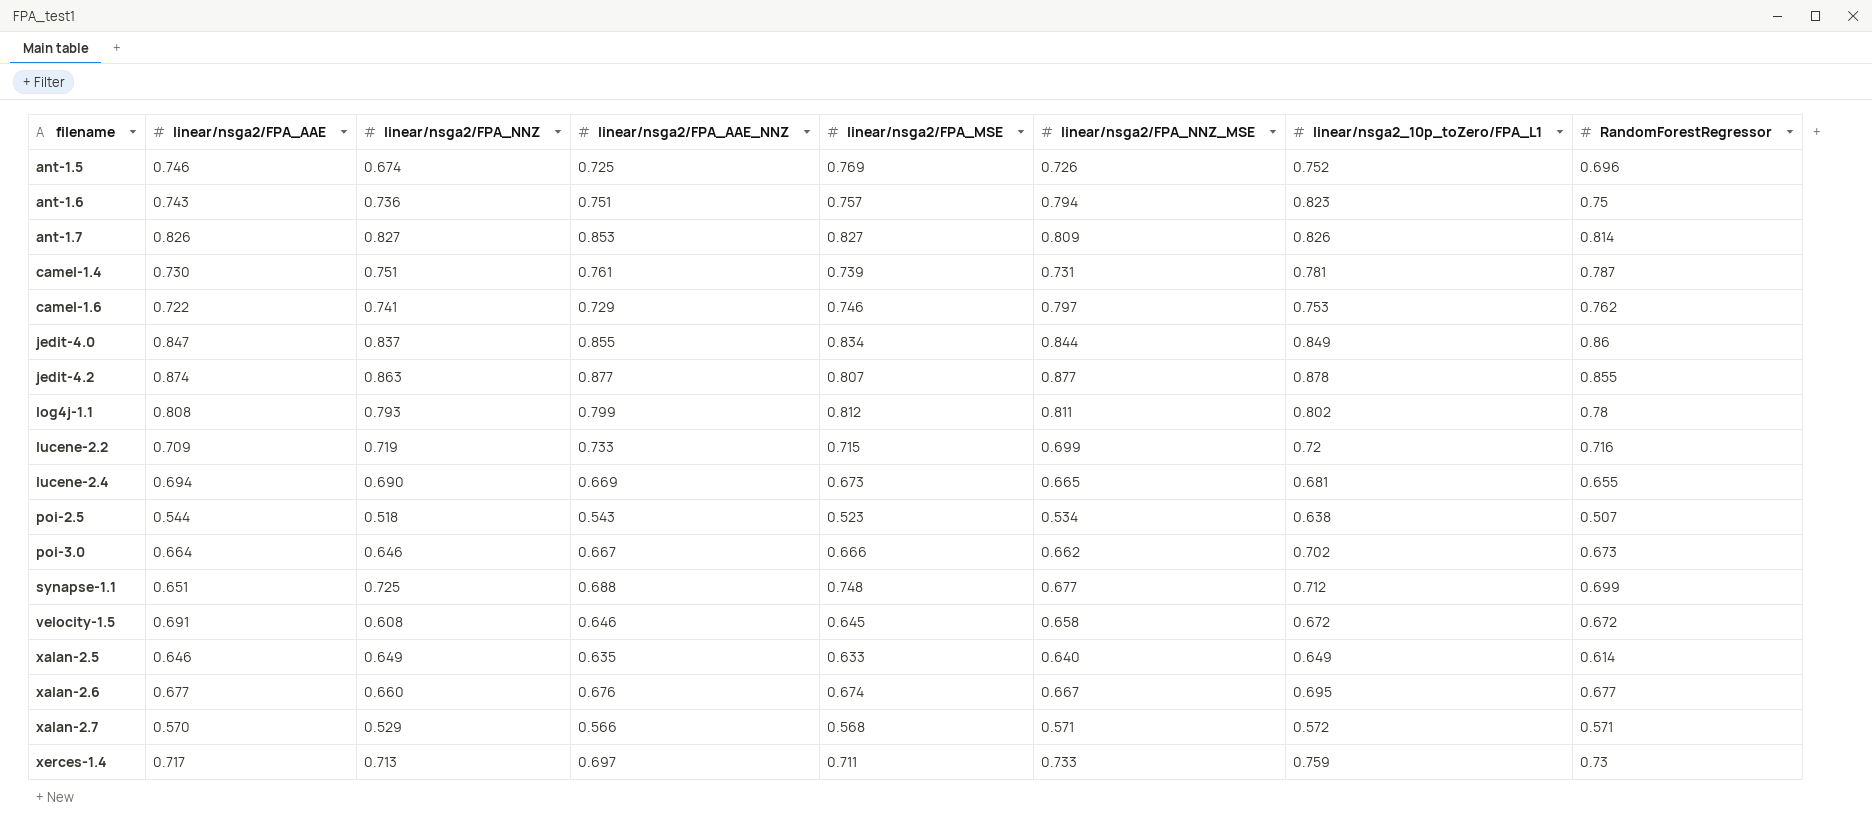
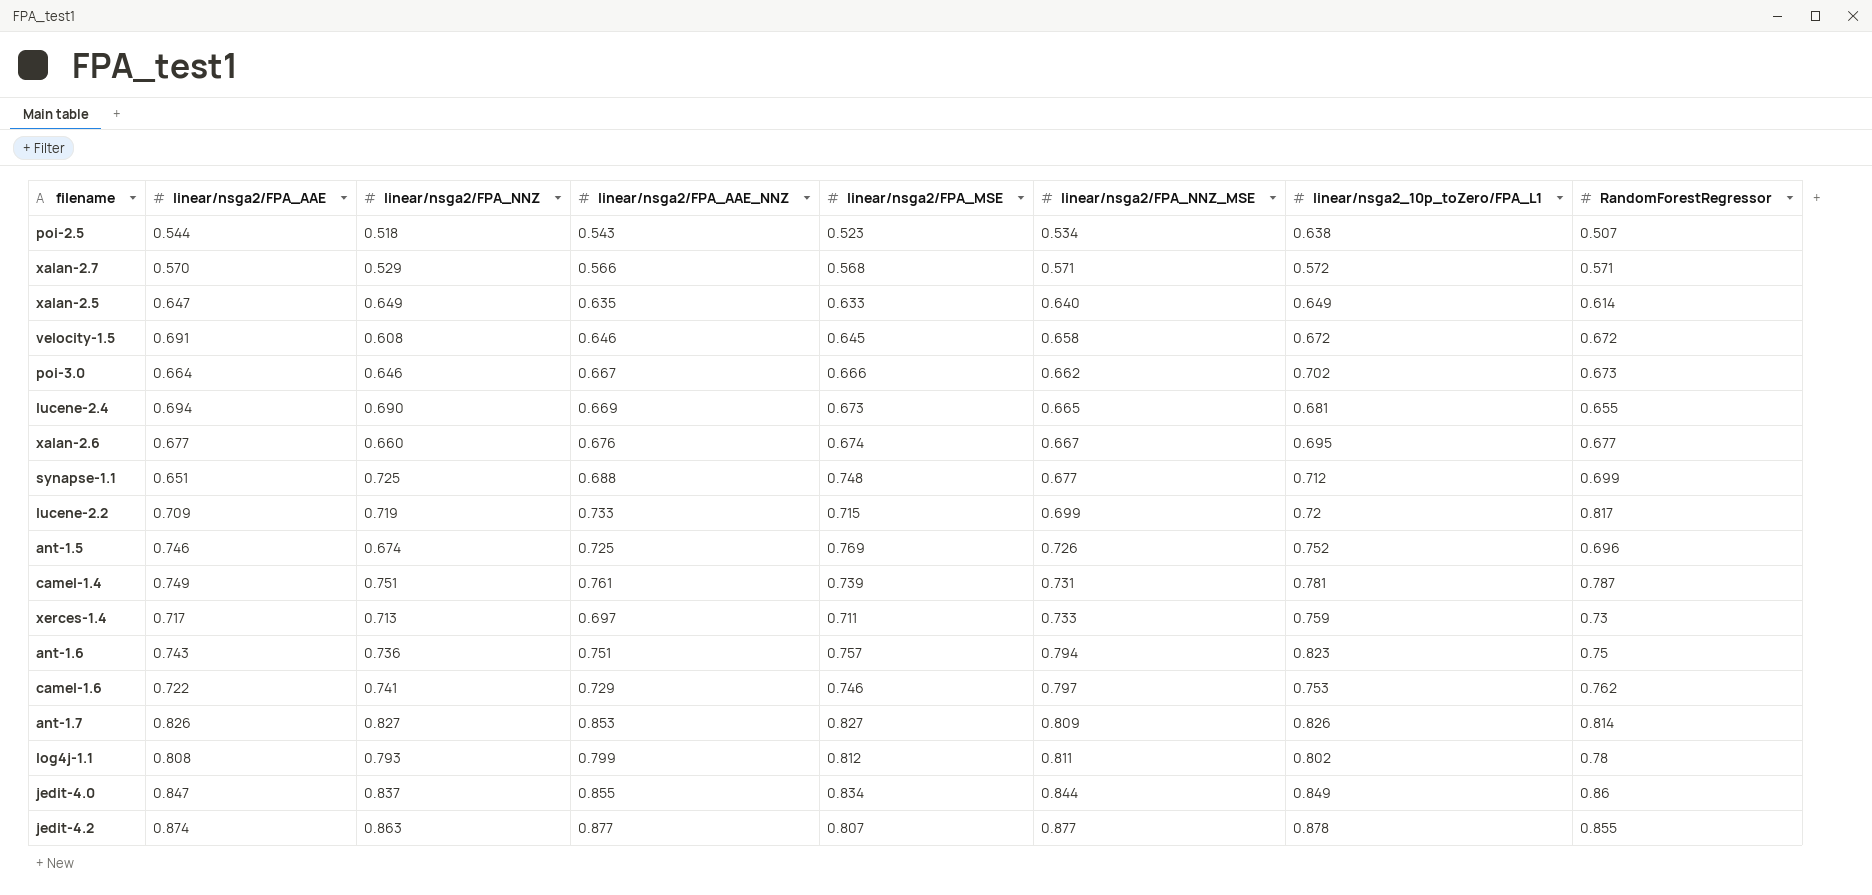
row order: filename ascending -> linear/nsga2/FPA_NNZ_MSE ascending
xalan-2.5 | linear/nsga2/FPA_AAE: 0.646 -> 0.647
lucene-2.2 | RandomForestRegressor: 0.716 -> 0.817
camel-1.4 | linear/nsga2/FPA_AAE: 0.730 -> 0.749

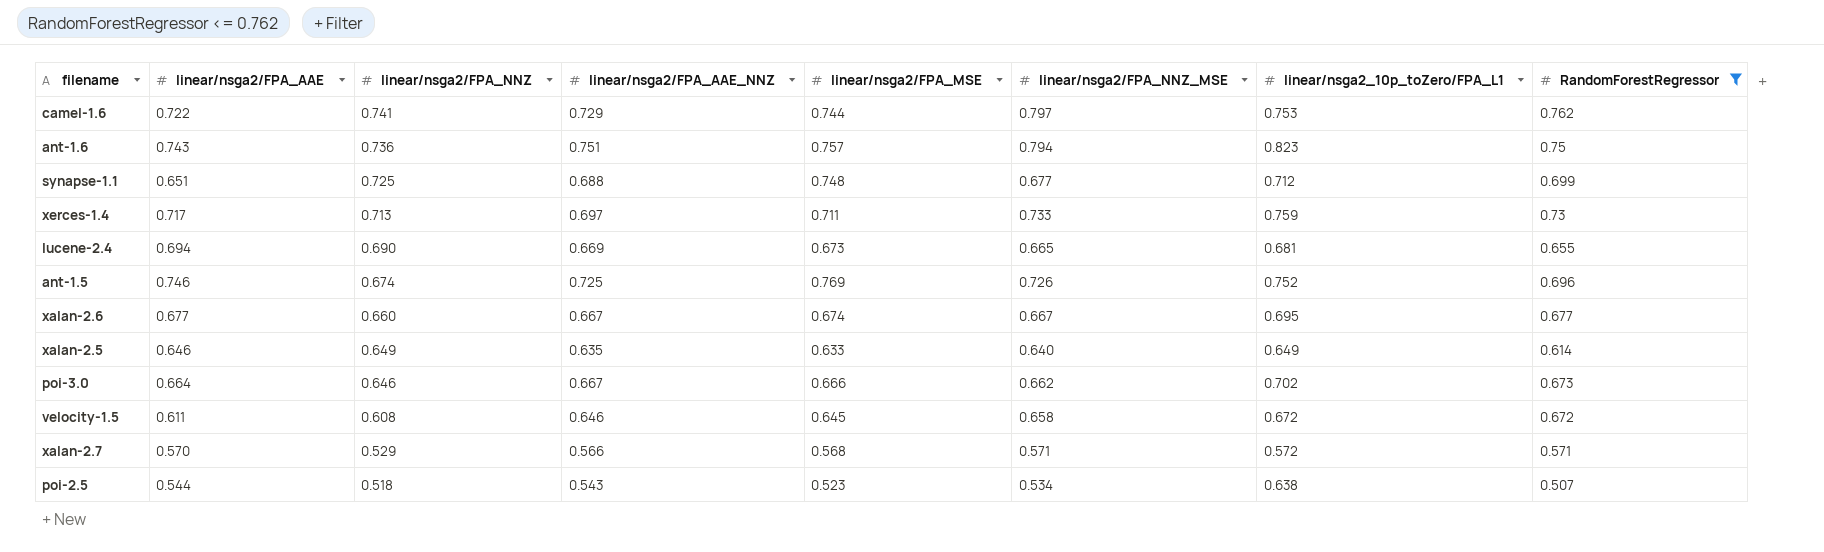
filter: none -> RandomForestRegressor <= 0.762
row order: linear/nsga2/FPA_NNZ_MSE ascending -> linear/nsga2/FPA_NNZ descending
camel-1.6 | linear/nsga2/FPA_MSE: 0.746 -> 0.744
xalan-2.6 | linear/nsga2/FPA_AAE_NNZ: 0.676 -> 0.667
xalan-2.5 | linear/nsga2/FPA_AAE: 0.647 -> 0.646
velocity-1.5 | linear/nsga2/FPA_AAE: 0.691 -> 0.611

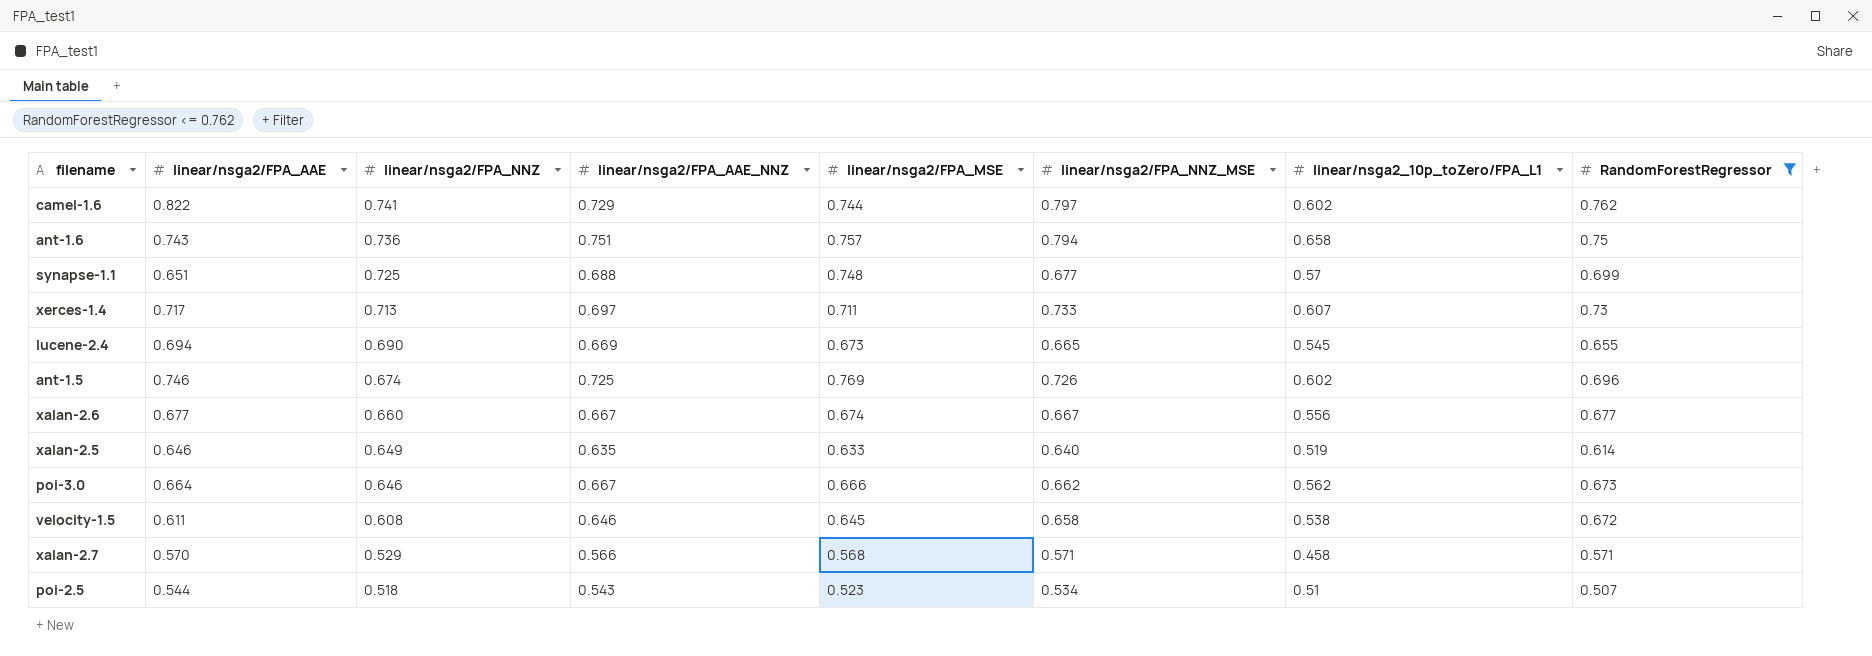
camel-1.6 | linear/nsga2/FPA_AAE: 0.722 -> 0.822
camel-1.6 | linear/nsga2_10p_toZero/FPA_L1: 0.753 -> 0.602
ant-1.6 | linear/nsga2_10p_toZero/FPA_L1: 0.823 -> 0.658
synapse-1.1 | linear/nsga2_10p_toZero/FPA_L1: 0.712 -> 0.57
xerces-1.4 | linear/nsga2_10p_toZero/FPA_L1: 0.759 -> 0.607
lucene-2.4 | linear/nsga2_10p_toZero/FPA_L1: 0.681 -> 0.545
ant-1.5 | linear/nsga2_10p_toZero/FPA_L1: 0.752 -> 0.602
xalan-2.6 | linear/nsga2_10p_toZero/FPA_L1: 0.695 -> 0.556
xalan-2.5 | linear/nsga2_10p_toZero/FPA_L1: 0.649 -> 0.519
poi-3.0 | linear/nsga2_10p_toZero/FPA_L1: 0.702 -> 0.562
velocity-1.5 | linear/nsga2_10p_toZero/FPA_L1: 0.672 -> 0.538
xalan-2.7 | linear/nsga2_10p_toZero/FPA_L1: 0.572 -> 0.458
poi-2.5 | linear/nsga2_10p_toZero/FPA_L1: 0.638 -> 0.51

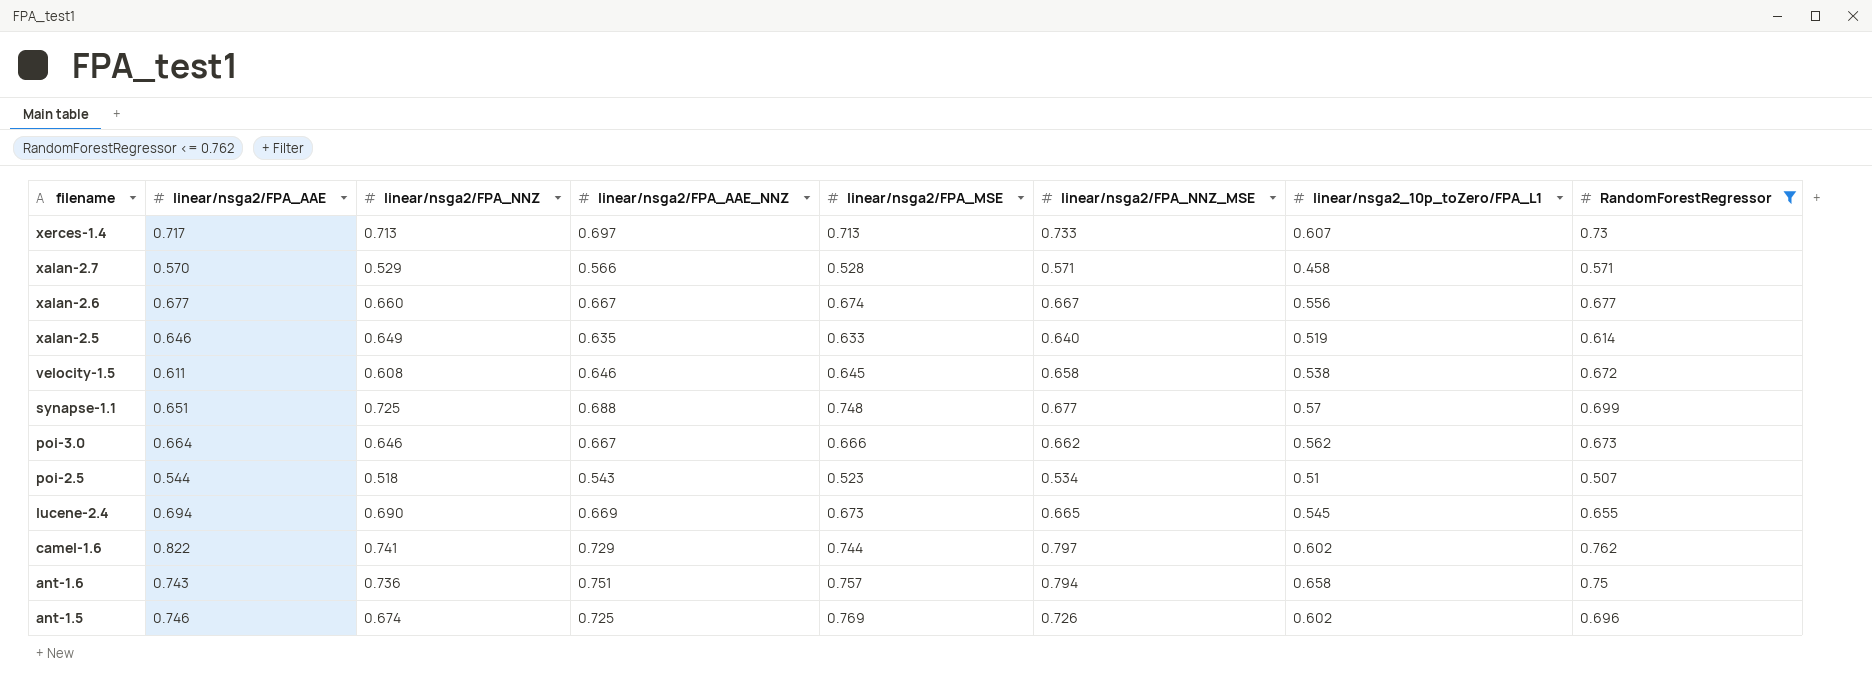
row order: linear/nsga2/FPA_NNZ descending -> filename descending
xerces-1.4 | linear/nsga2/FPA_MSE: 0.711 -> 0.713
xalan-2.7 | linear/nsga2/FPA_MSE: 0.568 -> 0.528

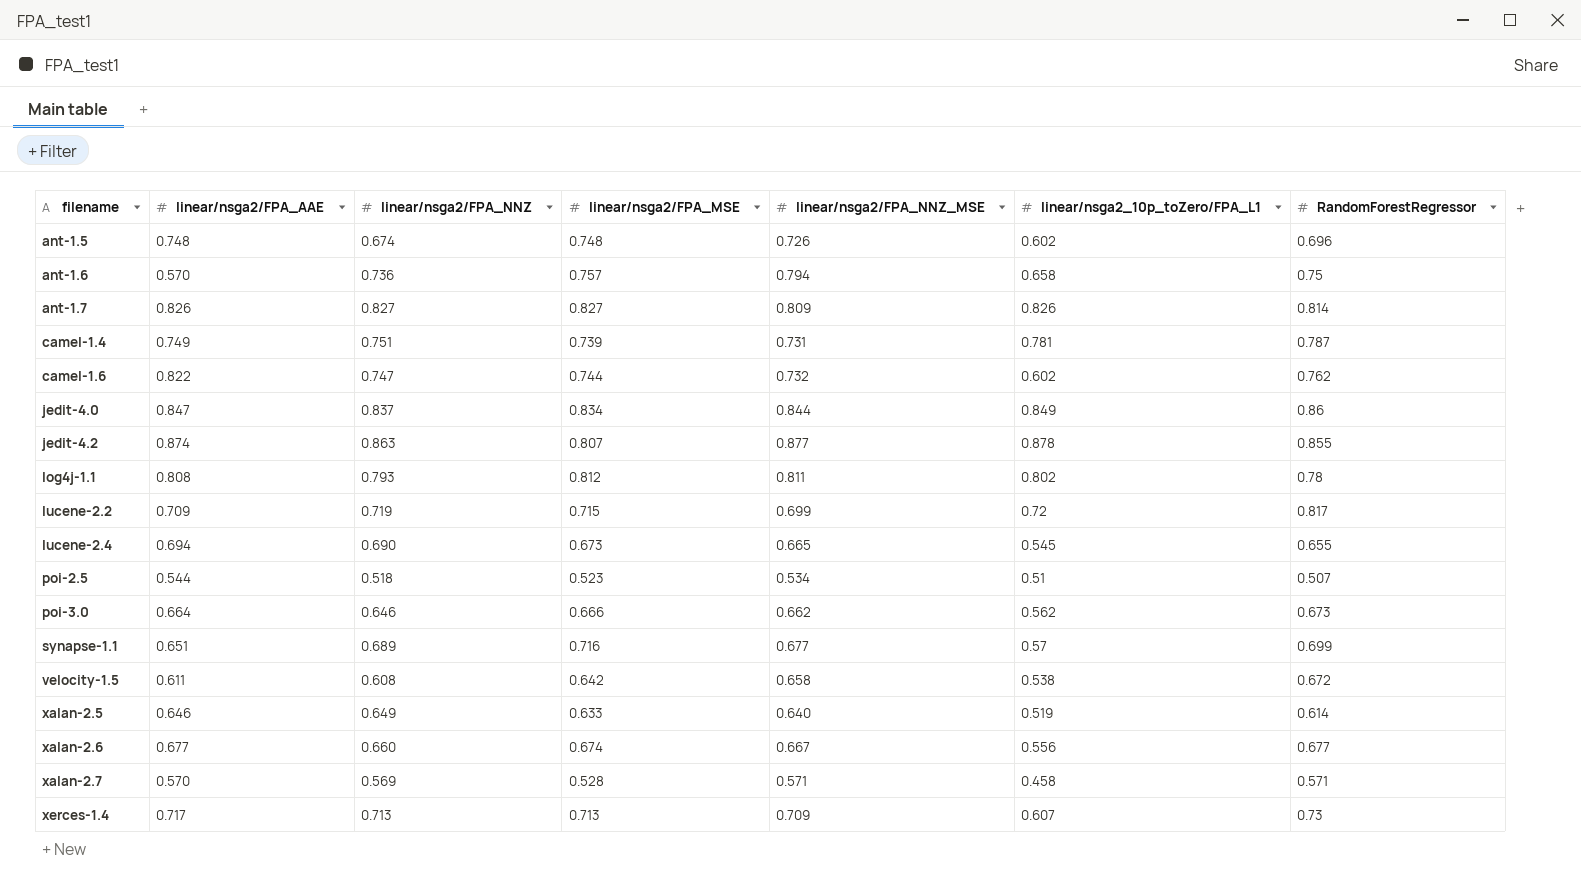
filter: RandomForestRegressor <= 0.762 -> none
row order: filename descending -> filename ascending
column linear/nsga2/FPA_AAE_NNZ | position: 4 -> none
ant-1.5 | linear/nsga2/FPA_AAE: 0.746 -> 0.748
ant-1.5 | linear/nsga2/FPA_MSE: 0.769 -> 0.748
ant-1.6 | linear/nsga2/FPA_AAE: 0.743 -> 0.570
camel-1.6 | linear/nsga2/FPA_NNZ: 0.741 -> 0.747
camel-1.6 | linear/nsga2/FPA_NNZ_MSE: 0.797 -> 0.732
synapse-1.1 | linear/nsga2/FPA_NNZ: 0.725 -> 0.689
synapse-1.1 | linear/nsga2/FPA_MSE: 0.748 -> 0.716
velocity-1.5 | linear/nsga2/FPA_MSE: 0.645 -> 0.642
xalan-2.7 | linear/nsga2/FPA_NNZ: 0.529 -> 0.569
xerces-1.4 | linear/nsga2/FPA_NNZ_MSE: 0.733 -> 0.709

